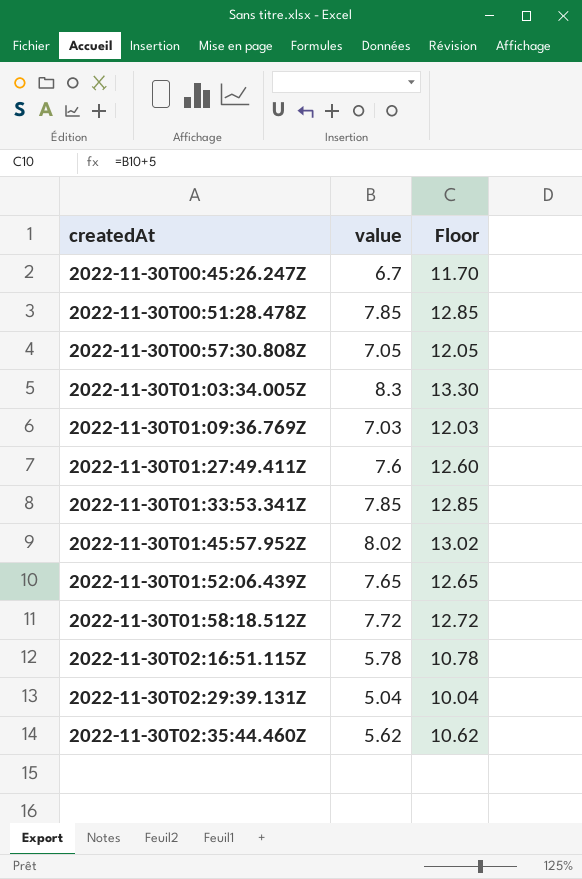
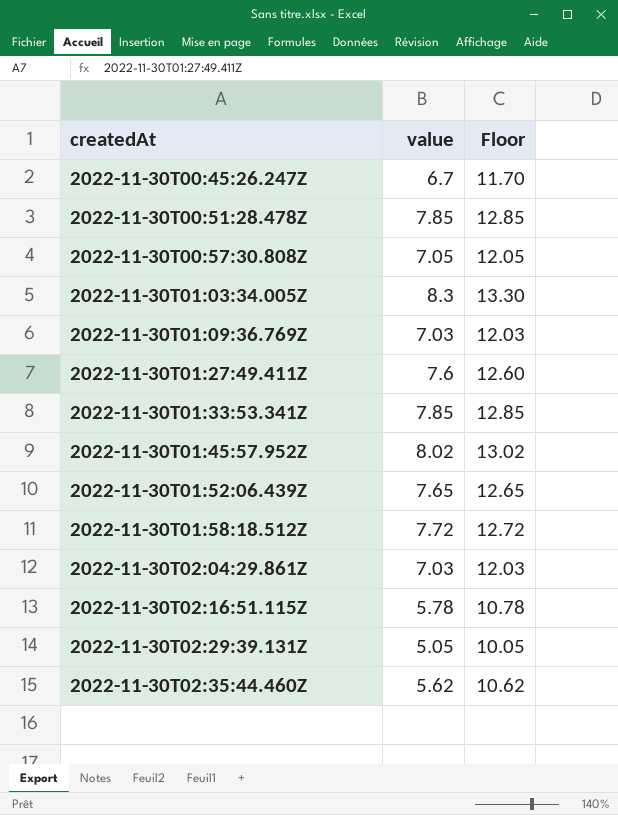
row 2022-11-30T02:04:29.861Z: none -> 7.03 | 12.03
2022-11-30T02:29:39.131Z | value: 5.04 -> 5.05
2022-11-30T02:29:39.131Z | Floor: 10.04 -> 10.05

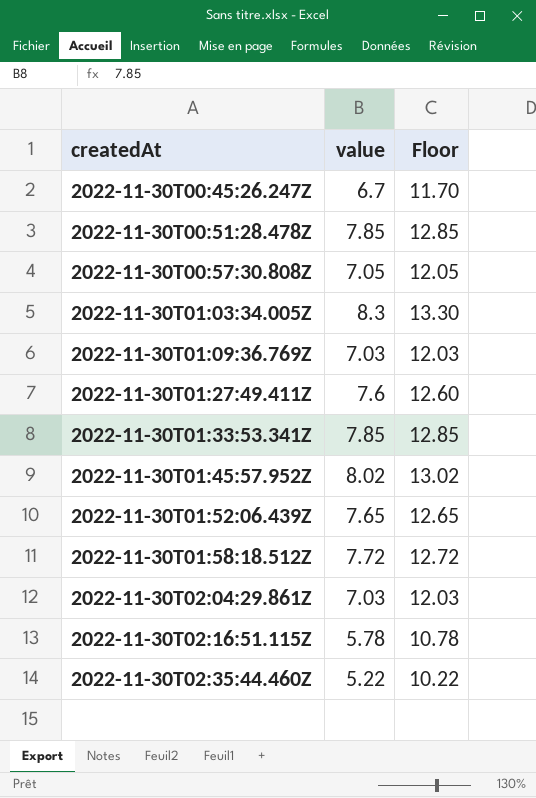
row 2022-11-30T02:29:39.131Z: 5.05 | 10.05 -> none
2022-11-30T02:35:44.460Z | value: 5.62 -> 5.22
2022-11-30T02:35:44.460Z | Floor: 10.62 -> 10.22

